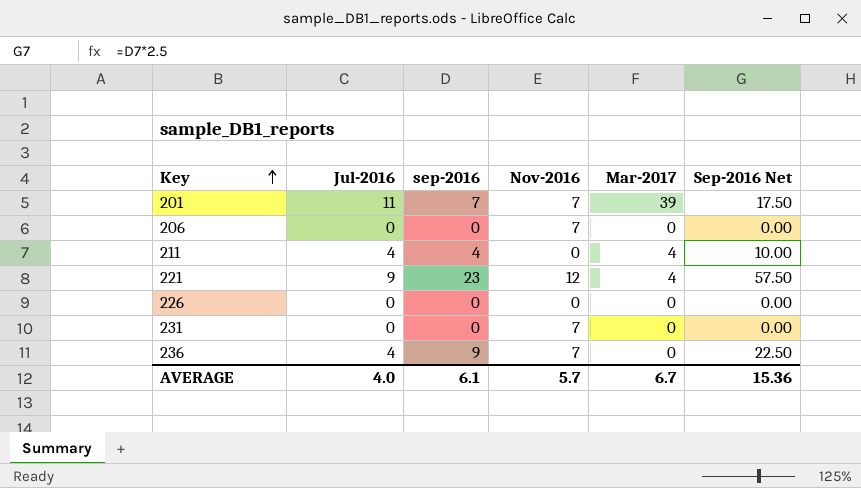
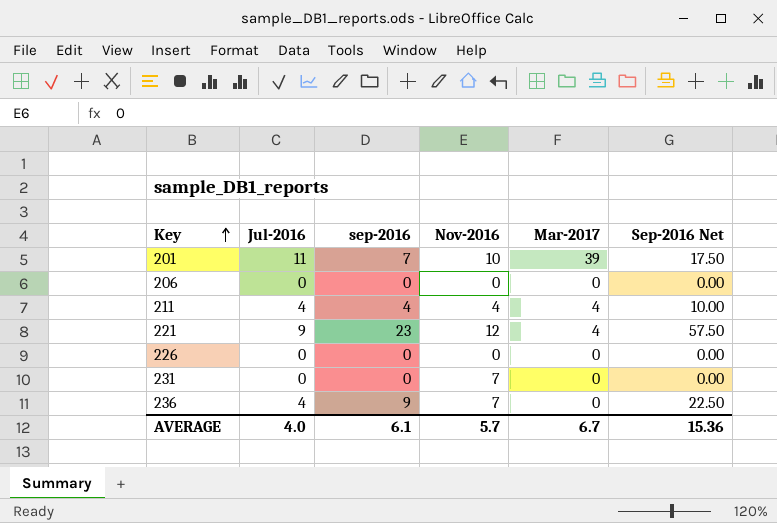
201 | Nov-2016: 7 -> 10
206 | Nov-2016: 7 -> 0
211 | Nov-2016: 0 -> 4

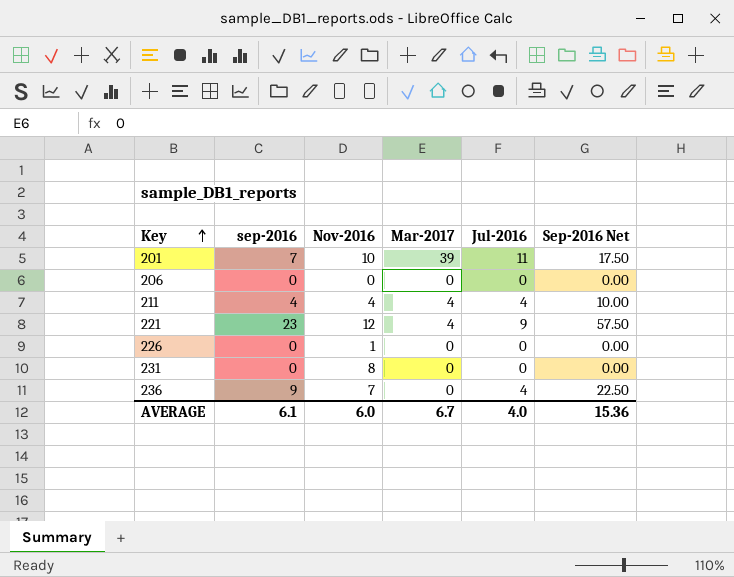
column Jul-2016 | position: 2 -> 5
226 | Nov-2016: 0 -> 1
231 | Nov-2016: 7 -> 8
AVERAGE | Nov-2016: 5.7 -> 6.0

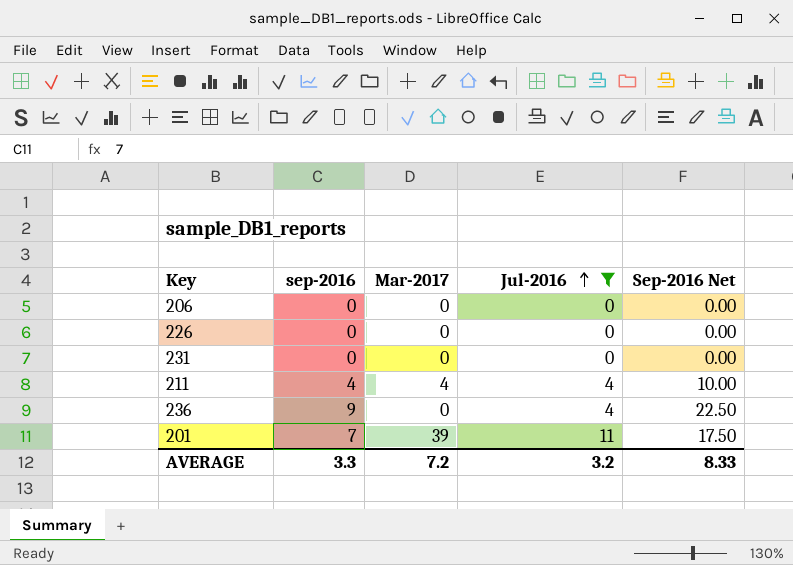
filter: none -> Jul-2016 != 9
row order: Key ascending -> Jul-2016 ascending
column Nov-2016 | position: 3 -> none
AVERAGE | sep-2016: 6.1 -> 3.3
AVERAGE | Mar-2017: 6.7 -> 7.2
AVERAGE | Jul-2016: 4.0 -> 3.2
AVERAGE | Sep-2016 Net: 15.36 -> 8.33

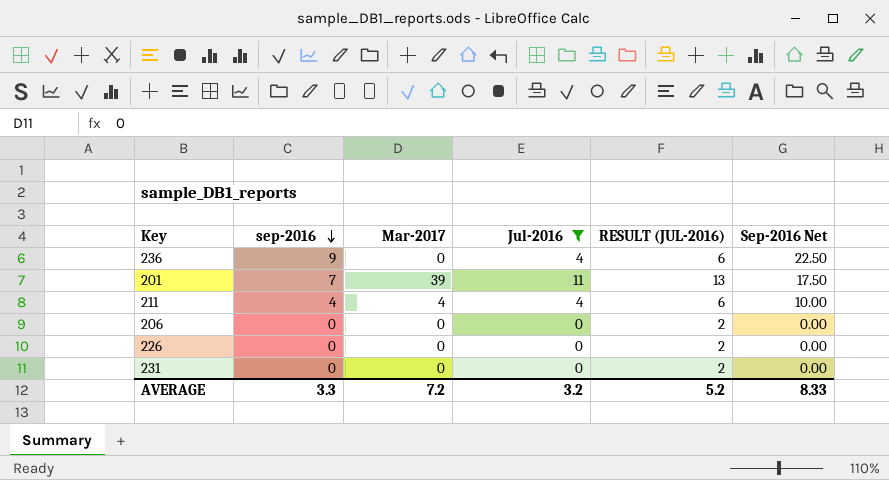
row order: Jul-2016 ascending -> sep-2016 descending
column RESULT (JUL-2016) | formula: none -> [Jul-2016] + 2

